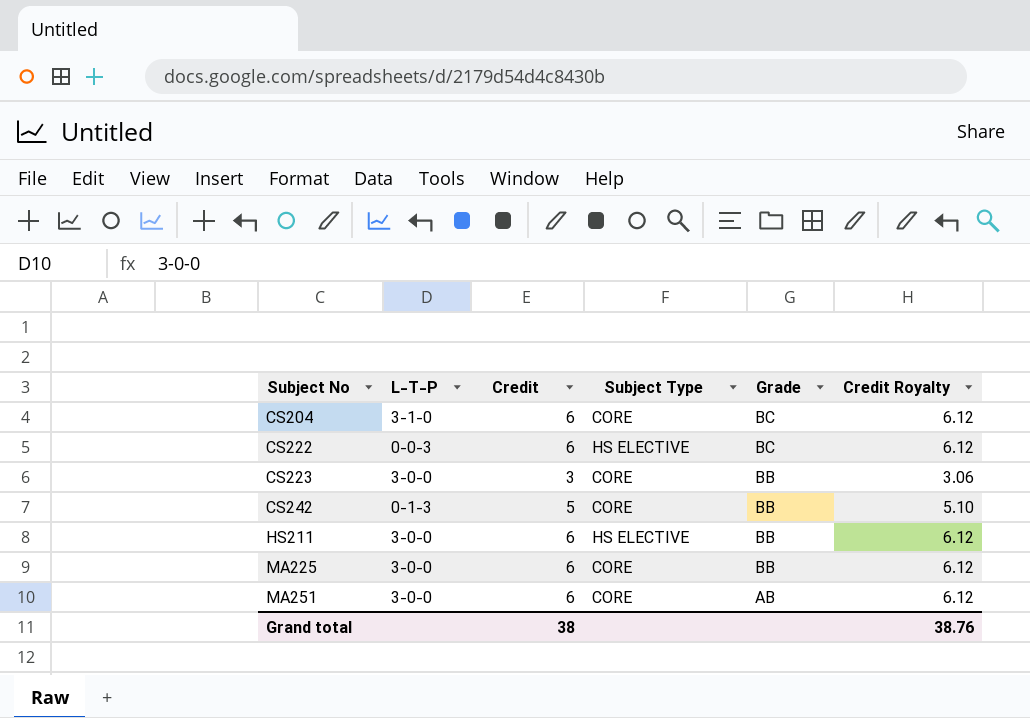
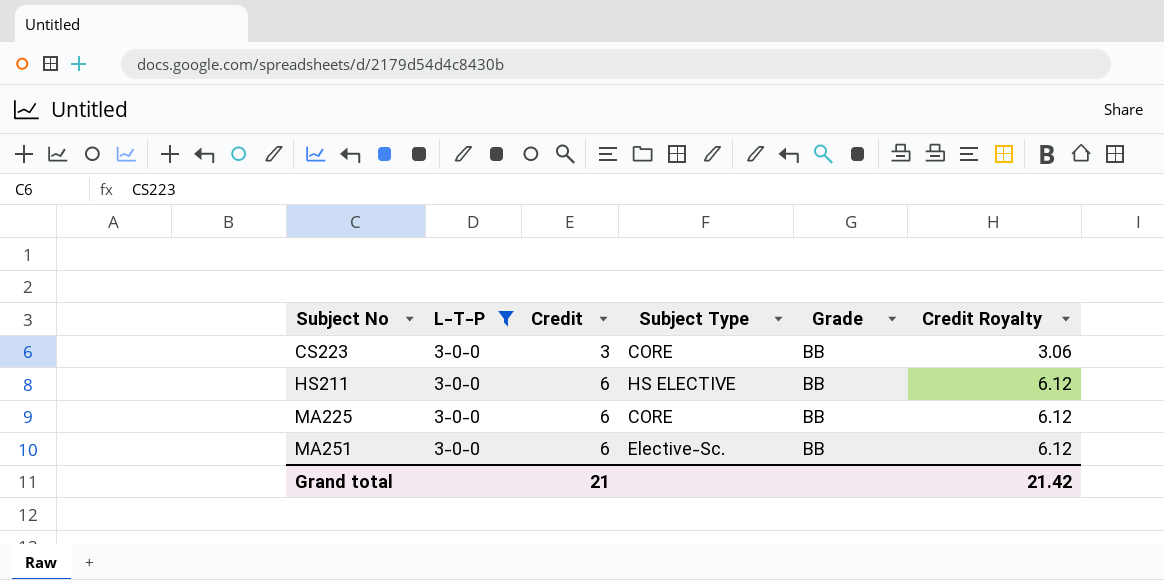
filter: none -> L-T-P = 3-0-0
MA251 | Subject Type: CORE -> Elective-Sc.
MA251 | Grade: AB -> BB
Grand total | Credit: 38 -> 21
Grand total | Credit Royalty: 38.76 -> 21.42

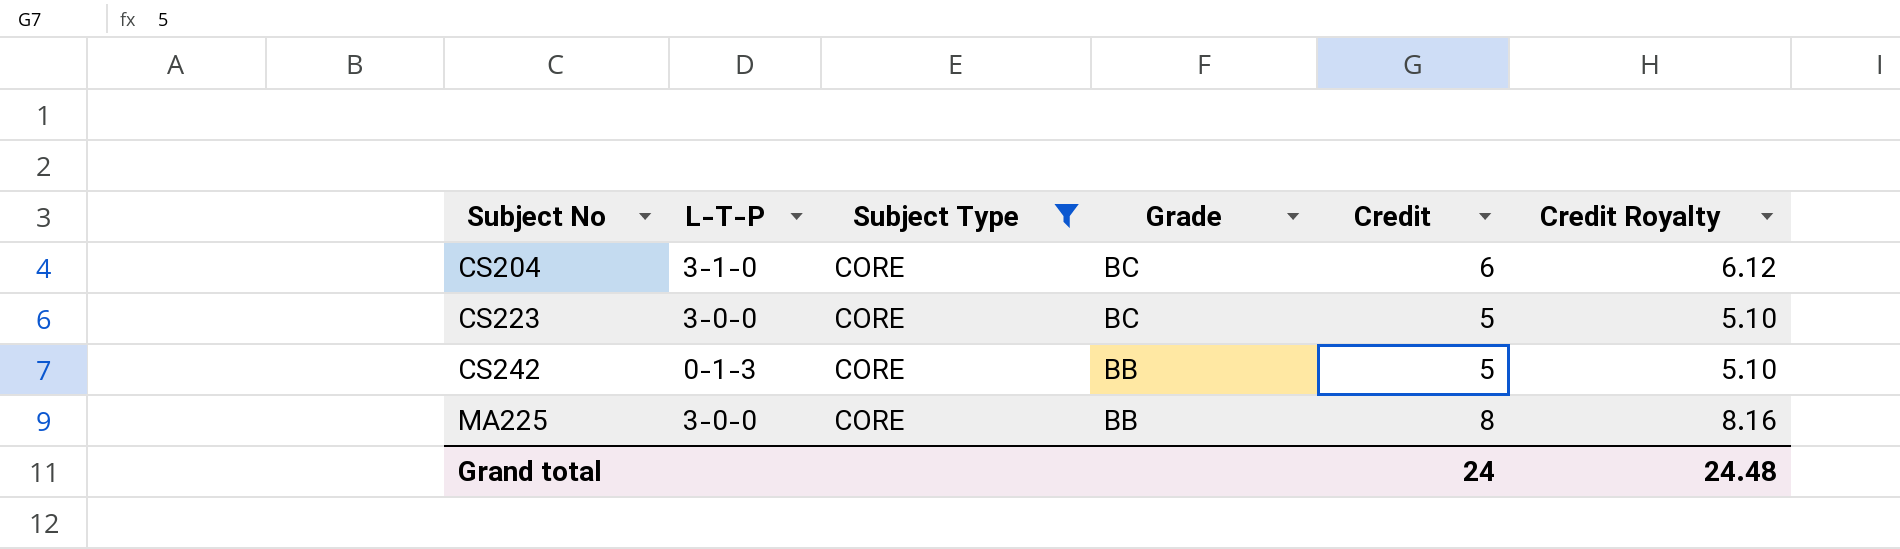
filter: L-T-P = 3-0-0 -> Subject Type = CORE
column Credit | position: 3 -> 5
CS223 | Grade: BB -> BC
CS223 | Credit: 3 -> 5
CS223 | Credit Royalty: 3.06 -> 5.10
MA225 | Credit: 6 -> 8
MA225 | Credit Royalty: 6.12 -> 8.16
Grand total | Credit: 21 -> 24
Grand total | Credit Royalty: 21.42 -> 24.48

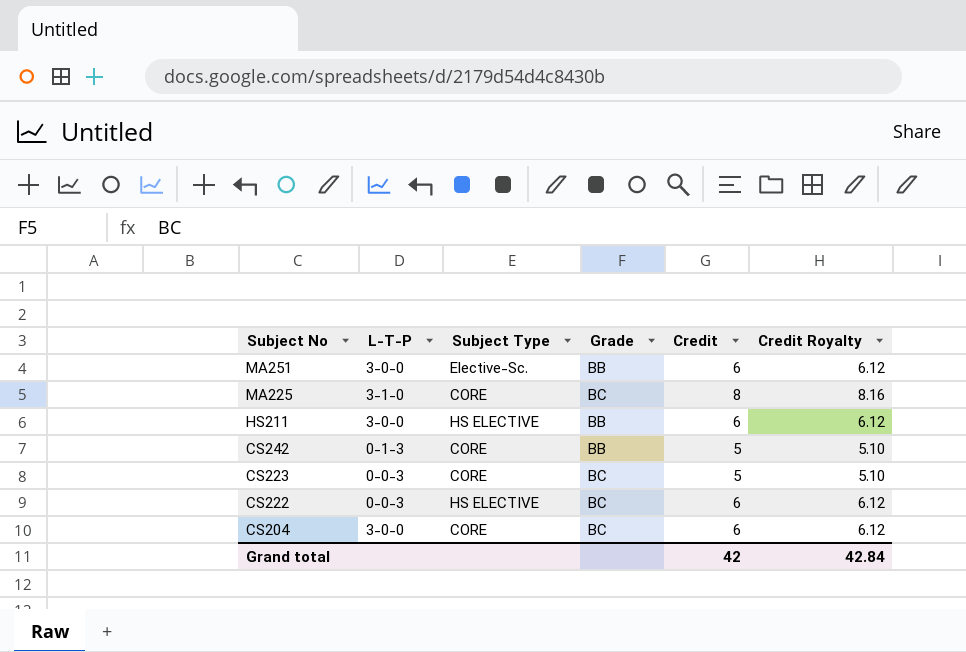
filter: Subject Type = CORE -> none
row order: Subject No ascending -> Subject No descending
MA225 | L-T-P: 3-0-0 -> 3-1-0
MA225 | Grade: BB -> BC
CS223 | L-T-P: 3-0-0 -> 0-0-3
CS204 | L-T-P: 3-1-0 -> 3-0-0
Grand total | Credit: 24 -> 42
Grand total | Credit Royalty: 24.48 -> 42.84

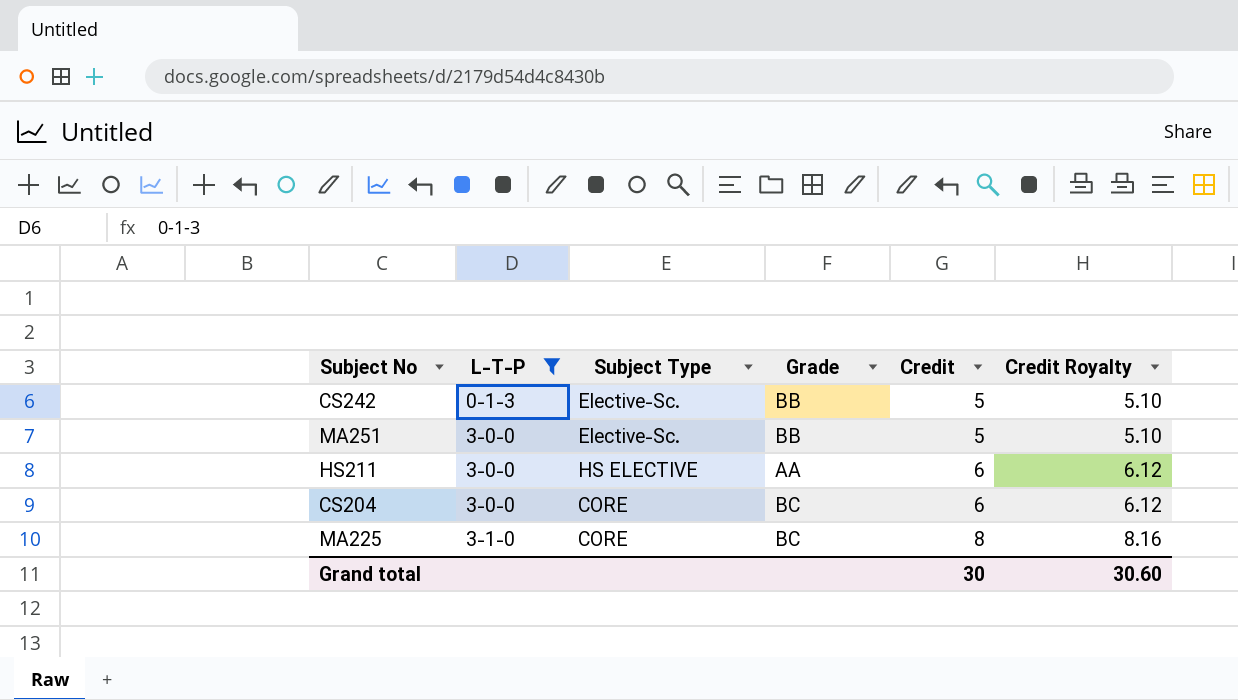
filter: none -> L-T-P != 0-0-3
row order: Subject No descending -> L-T-P ascending
CS242 | Subject Type: CORE -> Elective-Sc.
MA251 | Credit: 6 -> 5
MA251 | Credit Royalty: 6.12 -> 5.10
HS211 | Grade: BB -> AA
Grand total | Credit: 42 -> 30
Grand total | Credit Royalty: 42.84 -> 30.60

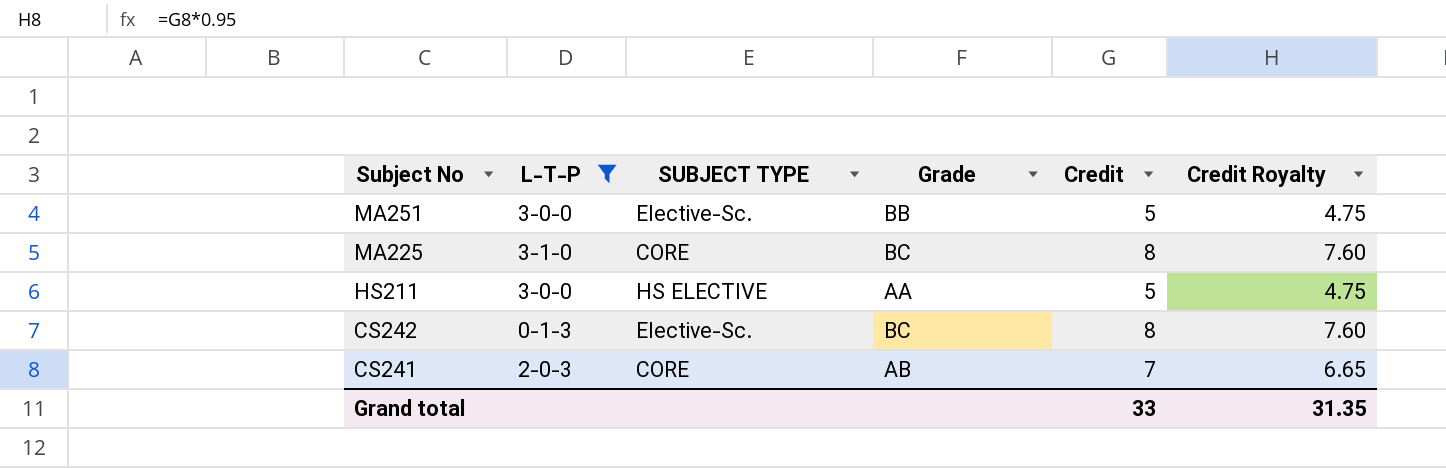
row order: L-T-P ascending -> Subject No descending
column name: Subject Type -> SUBJECT TYPE
column Credit Royalty | formula: [Credit] * 1.02 -> [Credit] * 0.95
row CS204: 3-0-0 | CORE | BC | 6 | 6.12 -> none
HS211 | Credit: 6 -> 5
CS242 | Grade: BB -> BC
CS242 | Credit: 5 -> 8
row CS241: none -> 2-0-3 | CORE | AB | 7 | 6.65
Grand total | Credit: 30 -> 33
Grand total | Credit Royalty: 30.60 -> 31.35

